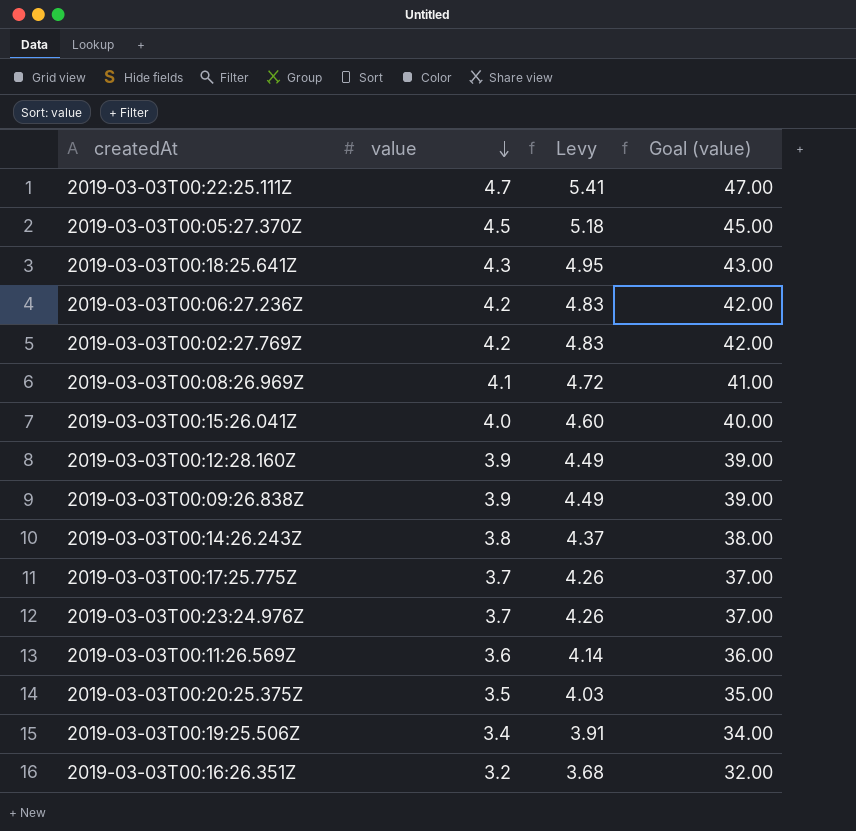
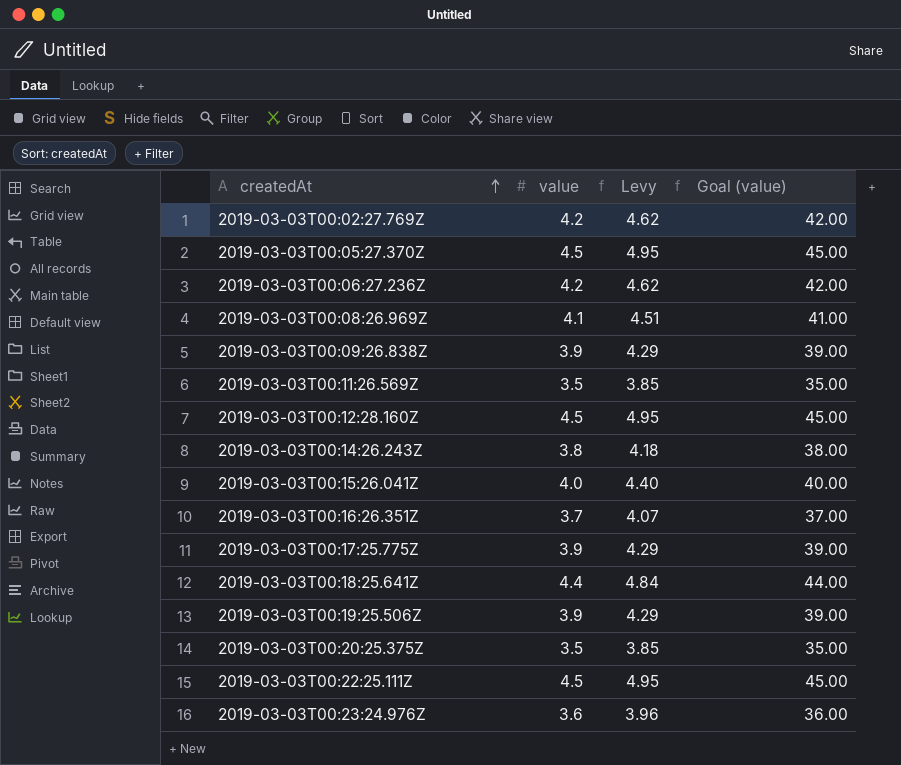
row order: value descending -> createdAt ascending
column Levy | formula: [value] * 1.15 -> [value] * 1.1
2019-03-03T00:11:26.569Z | value: 3.6 -> 3.5
2019-03-03T00:11:26.569Z | Goal (value): 36.00 -> 35.00
2019-03-03T00:12:28.160Z | value: 3.9 -> 4.5
2019-03-03T00:12:28.160Z | Goal (value): 39.00 -> 45.00
2019-03-03T00:16:26.351Z | value: 3.2 -> 3.7
2019-03-03T00:16:26.351Z | Goal (value): 32.00 -> 37.00
2019-03-03T00:17:25.775Z | value: 3.7 -> 3.9
2019-03-03T00:17:25.775Z | Goal (value): 37.00 -> 39.00
2019-03-03T00:18:25.641Z | value: 4.3 -> 4.4
2019-03-03T00:18:25.641Z | Goal (value): 43.00 -> 44.00
2019-03-03T00:19:25.506Z | value: 3.4 -> 3.9
2019-03-03T00:19:25.506Z | Goal (value): 34.00 -> 39.00
2019-03-03T00:22:25.111Z | value: 4.7 -> 4.5
2019-03-03T00:22:25.111Z | Goal (value): 47.00 -> 45.00
2019-03-03T00:23:24.976Z | value: 3.7 -> 3.6
2019-03-03T00:23:24.976Z | Goal (value): 37.00 -> 36.00

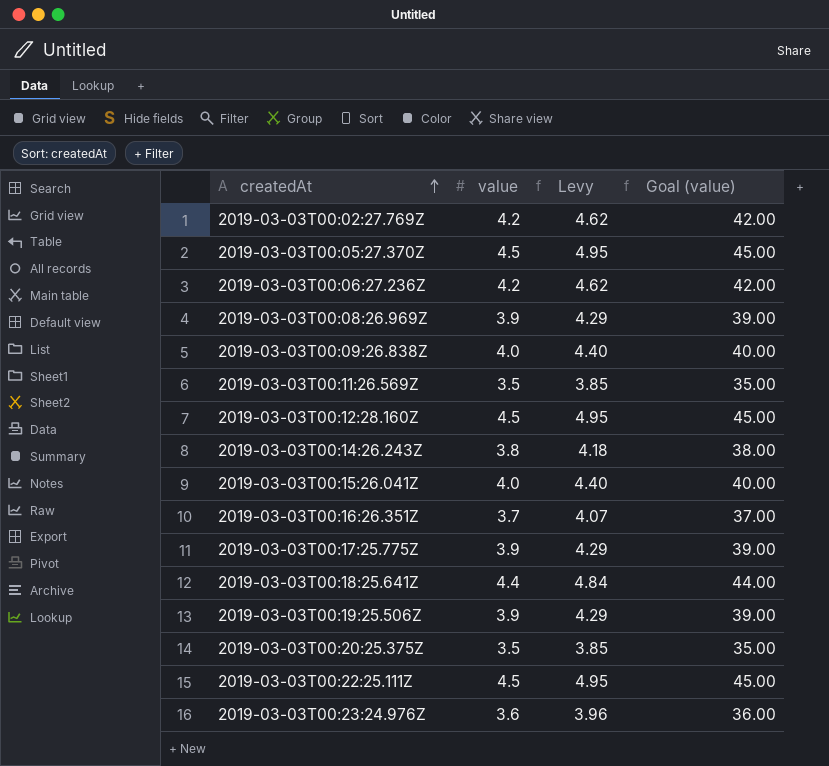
2019-03-03T00:08:26.969Z | value: 4.1 -> 3.9
2019-03-03T00:08:26.969Z | Levy: 4.51 -> 4.29
2019-03-03T00:08:26.969Z | Goal (value): 41.00 -> 39.00
2019-03-03T00:09:26.838Z | value: 3.9 -> 4.0
2019-03-03T00:09:26.838Z | Levy: 4.29 -> 4.40
2019-03-03T00:09:26.838Z | Goal (value): 39.00 -> 40.00

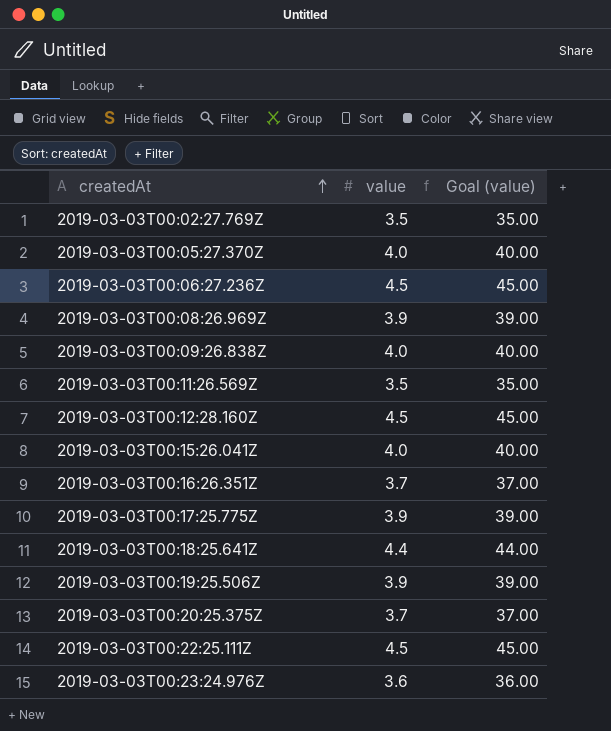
column Levy | formula: [value] * 1.1 -> none
row 2019-03-03T00:14:26.243Z: 3.8 | 4.18 | 38.00 -> none
2019-03-03T00:02:27.769Z | value: 4.2 -> 3.5
2019-03-03T00:02:27.769Z | Goal (value): 42.00 -> 35.00
2019-03-03T00:05:27.370Z | value: 4.5 -> 4.0
2019-03-03T00:05:27.370Z | Goal (value): 45.00 -> 40.00
2019-03-03T00:06:27.236Z | value: 4.2 -> 4.5
2019-03-03T00:06:27.236Z | Goal (value): 42.00 -> 45.00
2019-03-03T00:20:25.375Z | value: 3.5 -> 3.7
2019-03-03T00:20:25.375Z | Goal (value): 35.00 -> 37.00

